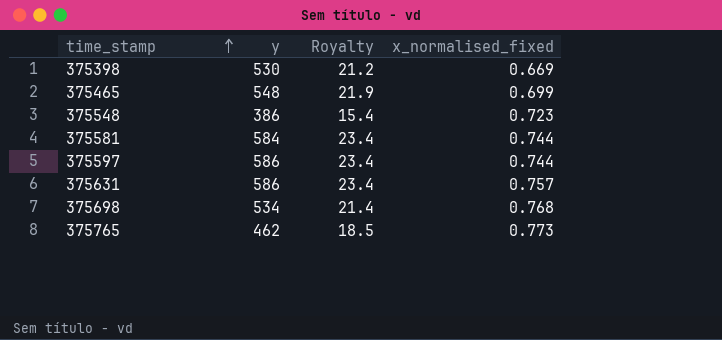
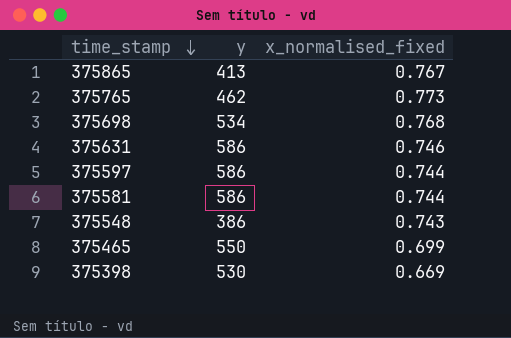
row order: time_stamp ascending -> time_stamp descending
column Royalty | formula: [y] * 0.04 -> none
row 375865: none -> 413 | 0.767
375631 | x_normalised_fixed: 0.757 -> 0.746
375581 | y: 584 -> 586
375548 | x_normalised_fixed: 0.723 -> 0.743
375465 | y: 548 -> 550

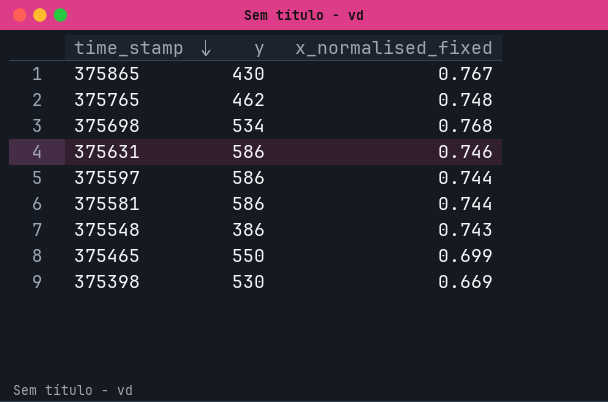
375865 | y: 413 -> 430
375765 | x_normalised_fixed: 0.773 -> 0.748

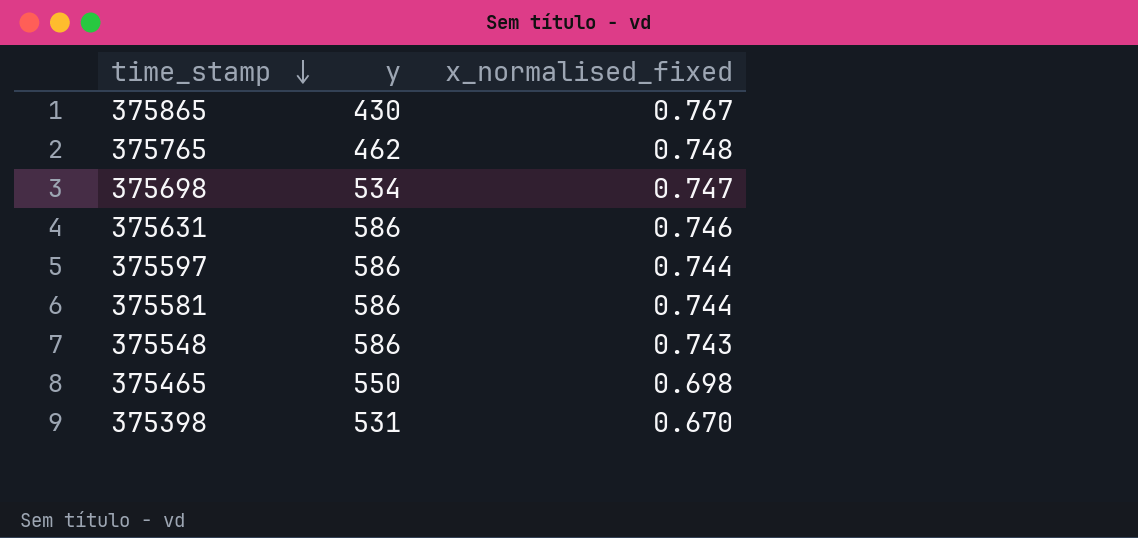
375698 | x_normalised_fixed: 0.768 -> 0.747
375548 | y: 386 -> 586
375465 | x_normalised_fixed: 0.699 -> 0.698
375398 | y: 530 -> 531
375398 | x_normalised_fixed: 0.669 -> 0.670

